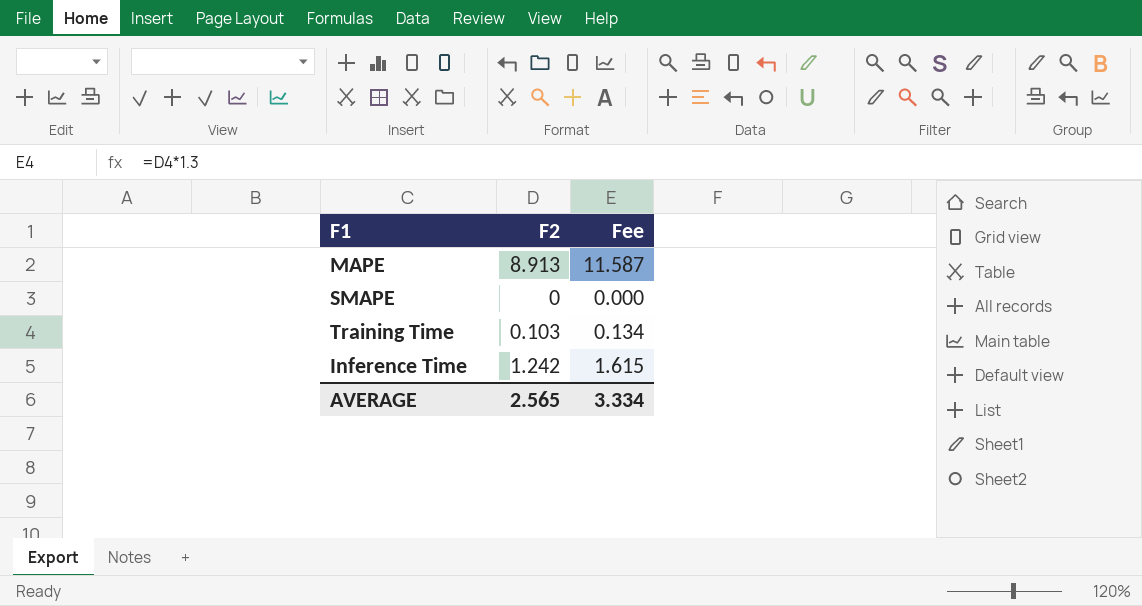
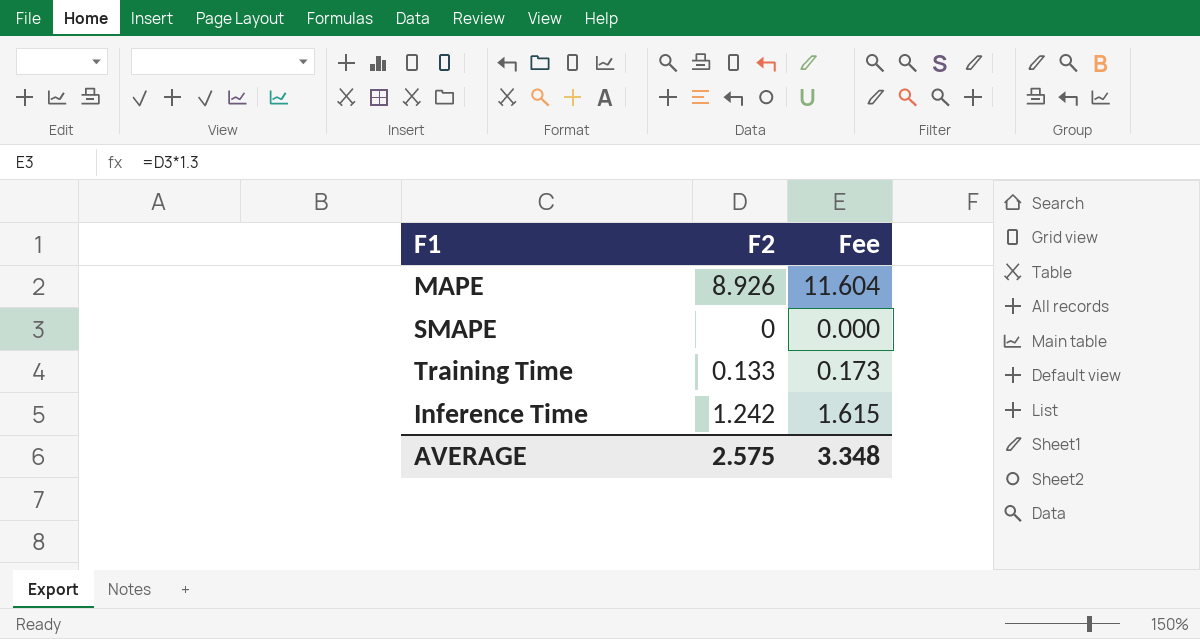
MAPE | F2: 8.913 -> 8.926
MAPE | Fee: 11.587 -> 11.604
Training Time | F2: 0.103 -> 0.133
Training Time | Fee: 0.134 -> 0.173
AVERAGE | F2: 2.565 -> 2.575
AVERAGE | Fee: 3.334 -> 3.348

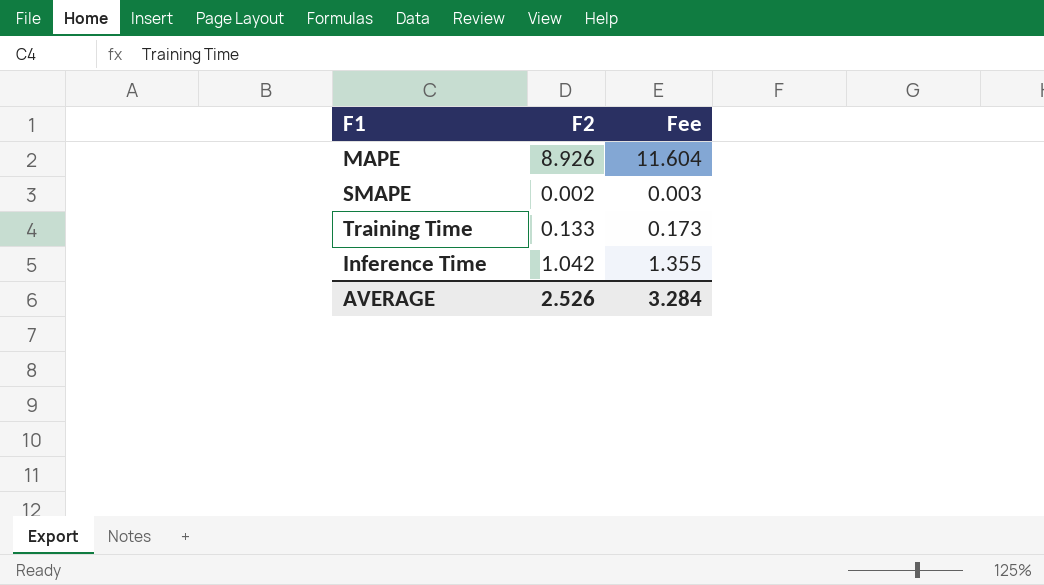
SMAPE | F2: 0 -> 0.002
SMAPE | Fee: 0.000 -> 0.003
Inference Time | F2: 1.242 -> 1.042
Inference Time | Fee: 1.615 -> 1.355
AVERAGE | F2: 2.575 -> 2.526
AVERAGE | Fee: 3.348 -> 3.284

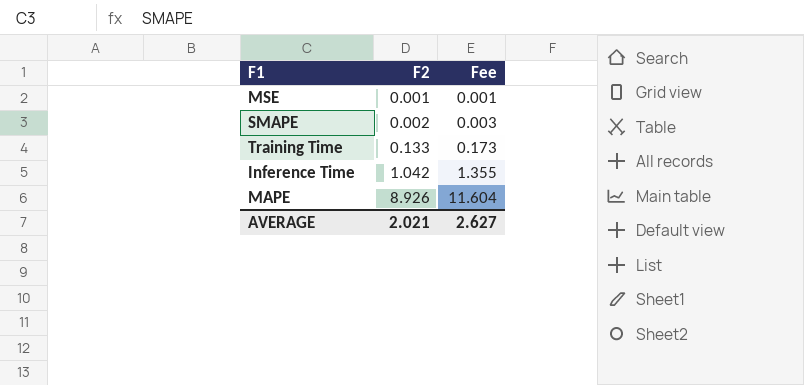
row order: none -> F2 ascending
row MSE: none -> 0.001 | 0.001
AVERAGE | F2: 2.526 -> 2.021
AVERAGE | Fee: 3.284 -> 2.627

